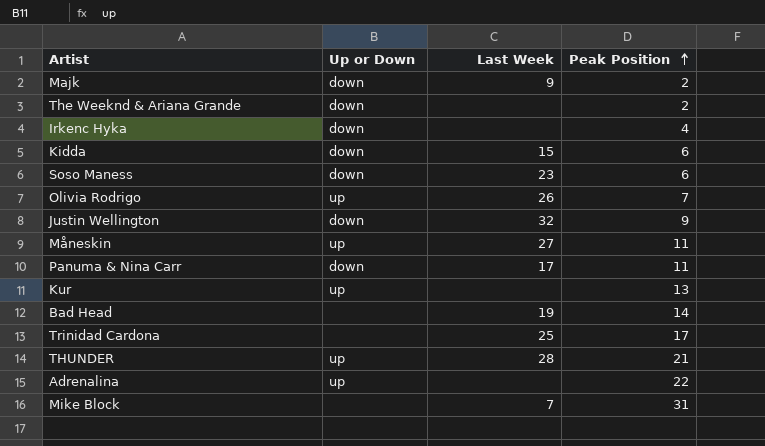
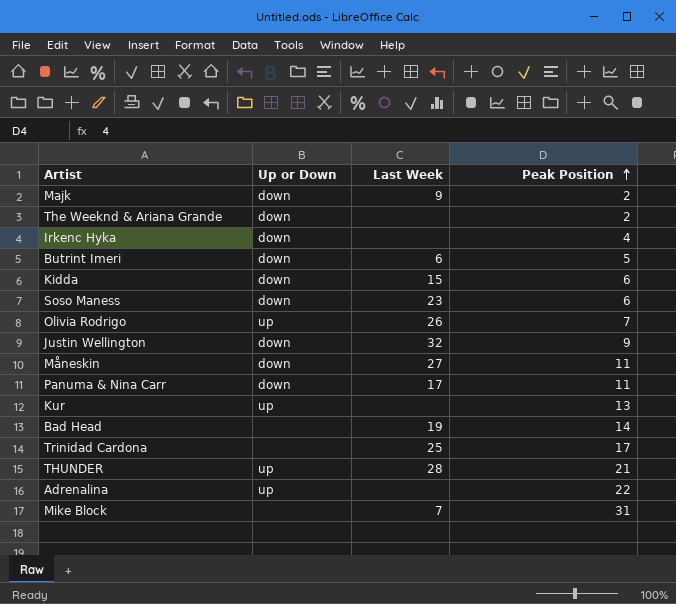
row Butrint Imeri: none -> down | 6 | 5
Måneskin | Up or Down: up -> down

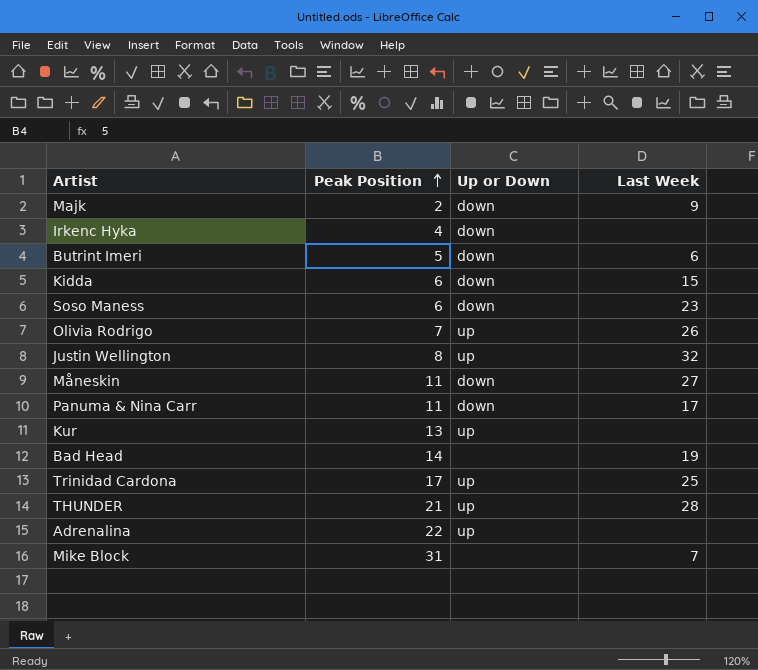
column Peak Position | position: 4 -> 2
row The Weeknd & Ariana Grande: down | none | 2 -> none
Justin Wellington | Peak Position: 9 -> 8
Justin Wellington | Up or Down: down -> up
Trinidad Cardona | Up or Down: none -> up

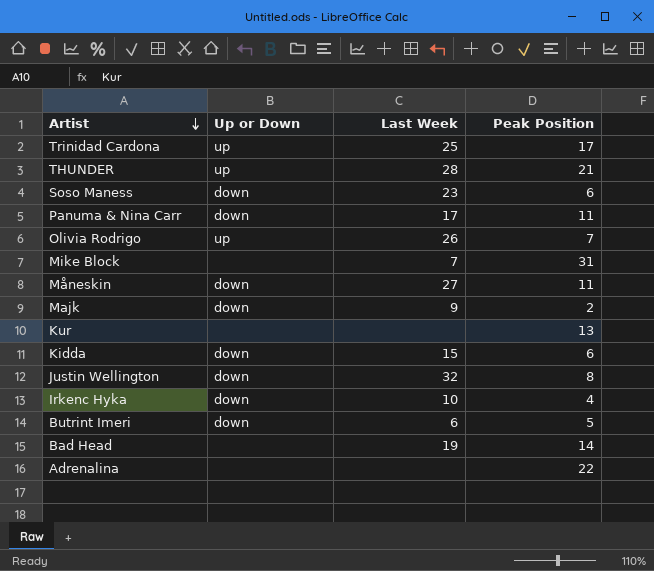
row order: Peak Position ascending -> Artist descending
column Peak Position | position: 2 -> 4
Kur | Up or Down: up -> none
Justin Wellington | Up or Down: up -> down
Irkenc Hyka | Last Week: none -> 10
Adrenalina | Up or Down: up -> none

